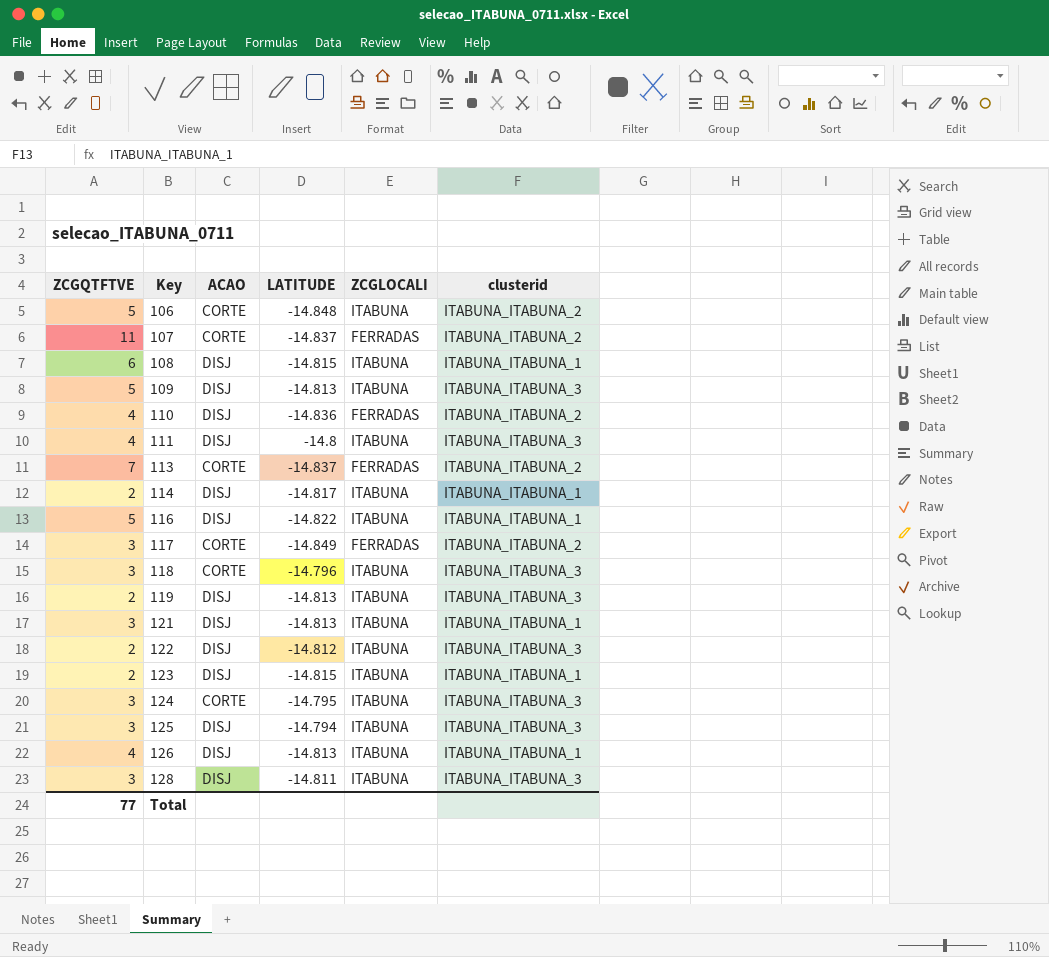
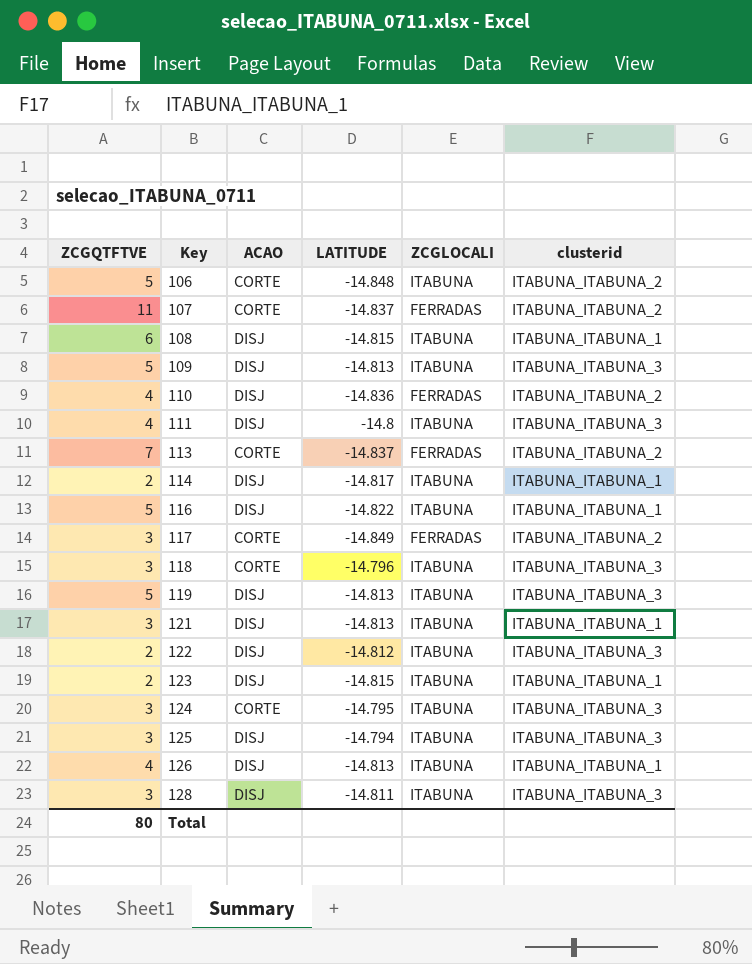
119 | ZCGQTFTVE: 2 -> 5
Total | ZCGQTFTVE: 77 -> 80

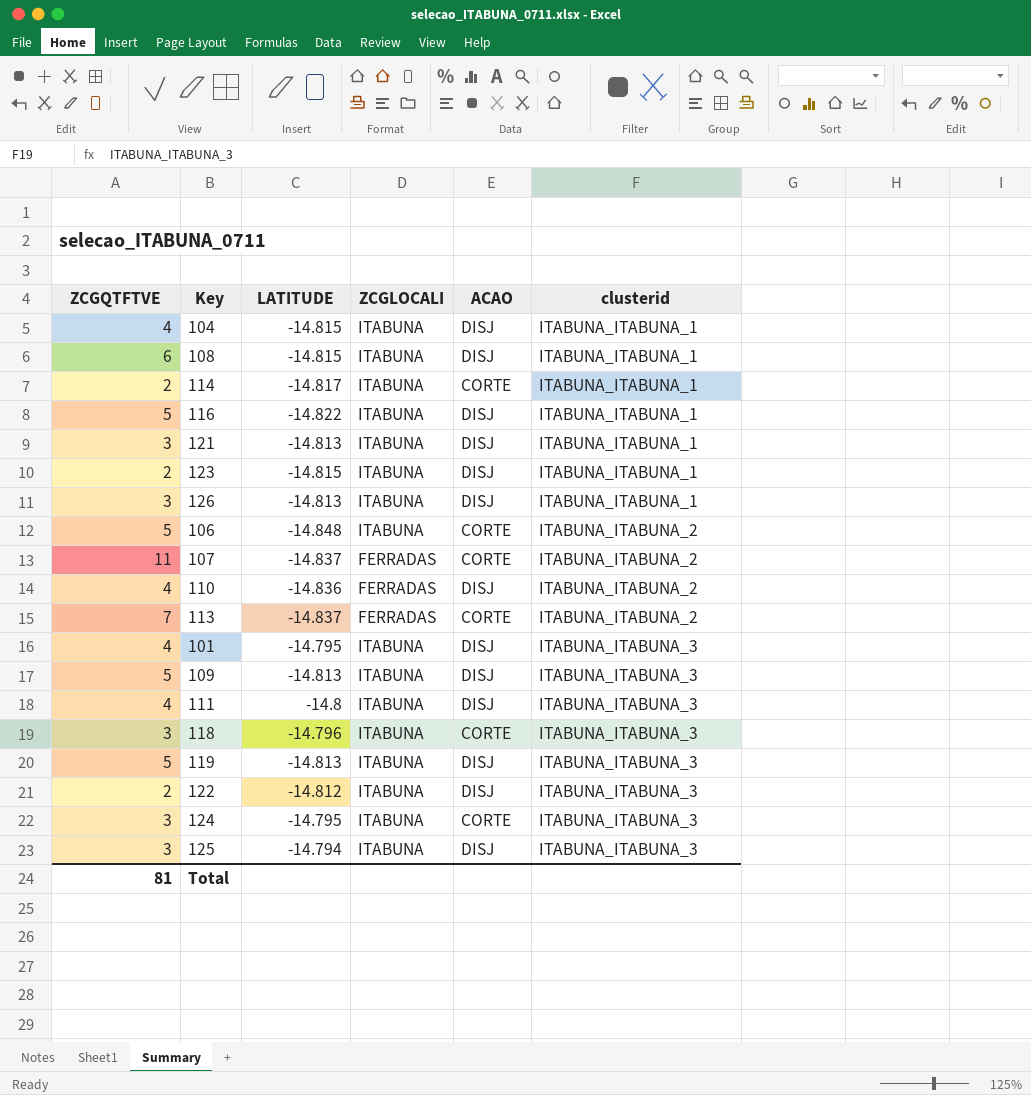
row order: Key ascending -> clusterid ascending
column ACAO | position: 3 -> 5
row 117: 3 | CORTE | -14.849 | FERRADAS | ITABUNA_ITABUNA_2 -> none
row 128: 3 | DISJ | -14.811 | ITABUNA | ITABUNA_ITABUNA_3 -> none
row 104: none -> 4 | -14.815 | ITABUNA | DISJ | ITABUNA_ITABUNA_1
114 | ACAO: DISJ -> CORTE
126 | ZCGQTFTVE: 4 -> 3
row 101: none -> 4 | -14.795 | ITABUNA | DISJ | ITABUNA_ITABUNA_3
Total | ZCGQTFTVE: 80 -> 81

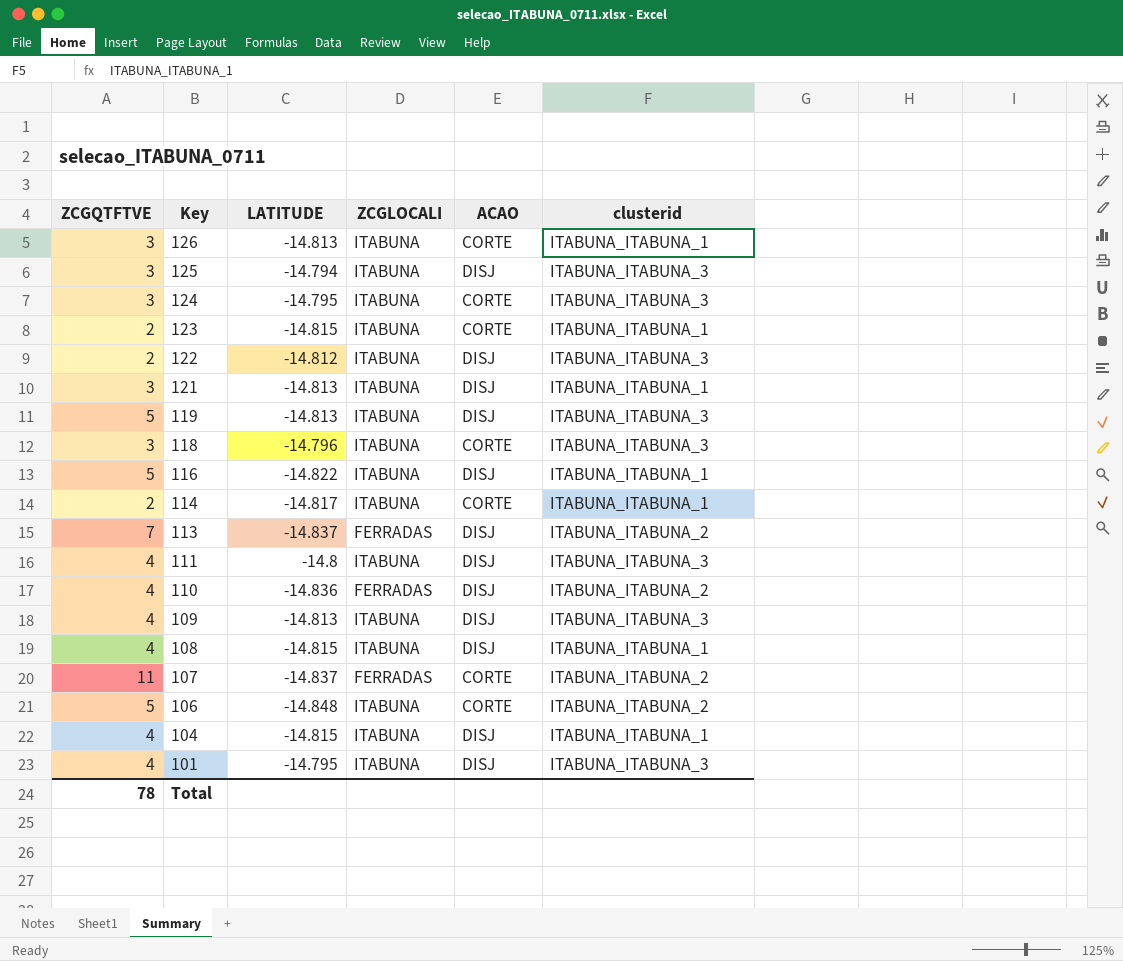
row order: clusterid ascending -> Key descending
126 | ACAO: DISJ -> CORTE
123 | ACAO: DISJ -> CORTE
113 | ACAO: CORTE -> DISJ
109 | ZCGQTFTVE: 5 -> 4
108 | ZCGQTFTVE: 6 -> 4
Total | ZCGQTFTVE: 81 -> 78

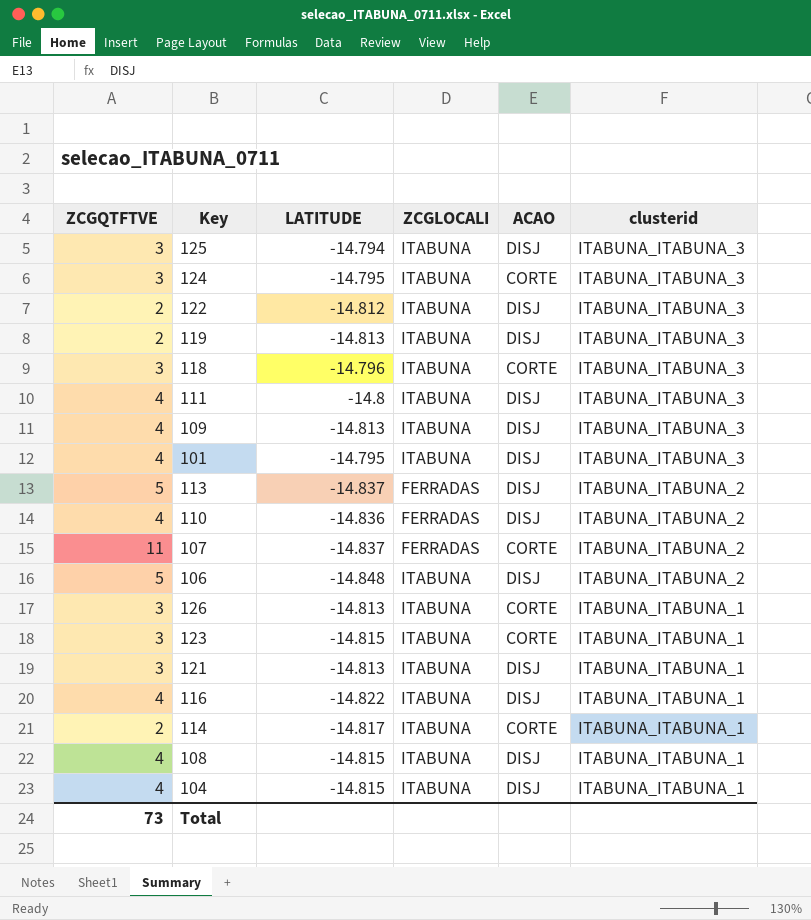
row order: Key descending -> clusterid descending
119 | ZCGQTFTVE: 5 -> 2
113 | ZCGQTFTVE: 7 -> 5
106 | ACAO: CORTE -> DISJ
123 | ZCGQTFTVE: 2 -> 3
116 | ZCGQTFTVE: 5 -> 4
Total | ZCGQTFTVE: 78 -> 73

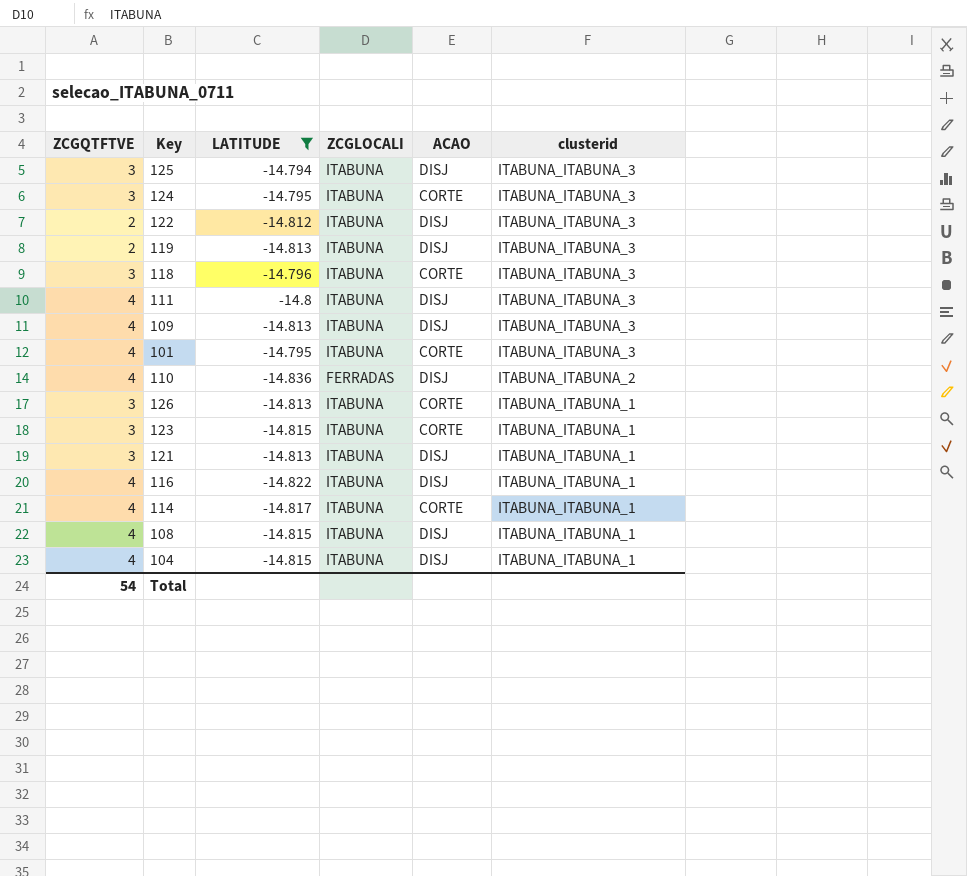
filter: none -> LATITUDE >= -14.836
101 | ACAO: DISJ -> CORTE
114 | ZCGQTFTVE: 2 -> 4
Total | ZCGQTFTVE: 73 -> 54

